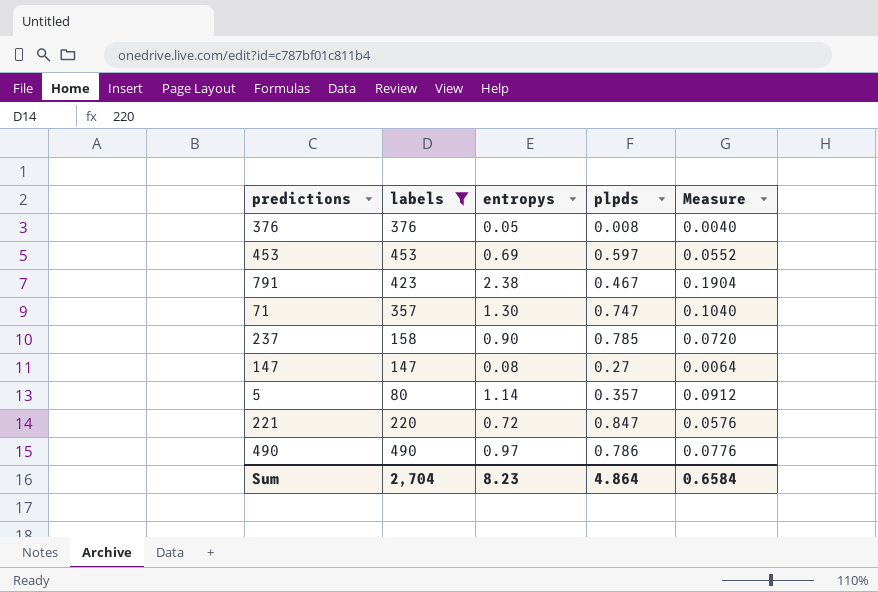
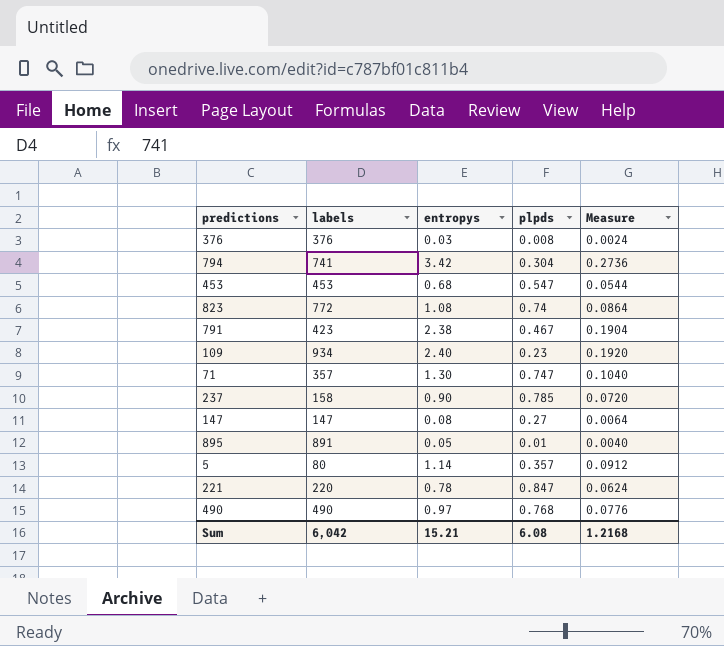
filter: labels <= 490 -> none
376 | entropys: 0.05 -> 0.03
376 | Measure: 0.0040 -> 0.0024
453 | entropys: 0.69 -> 0.68
453 | plpds: 0.597 -> 0.547
453 | Measure: 0.0552 -> 0.0544
221 | entropys: 0.72 -> 0.78
221 | Measure: 0.0576 -> 0.0624
490 | plpds: 0.786 -> 0.768
Sum | labels: 2,704 -> 6,042
Sum | entropys: 8.23 -> 15.21
Sum | plpds: 4.864 -> 6.08
Sum | Measure: 0.6584 -> 1.2168

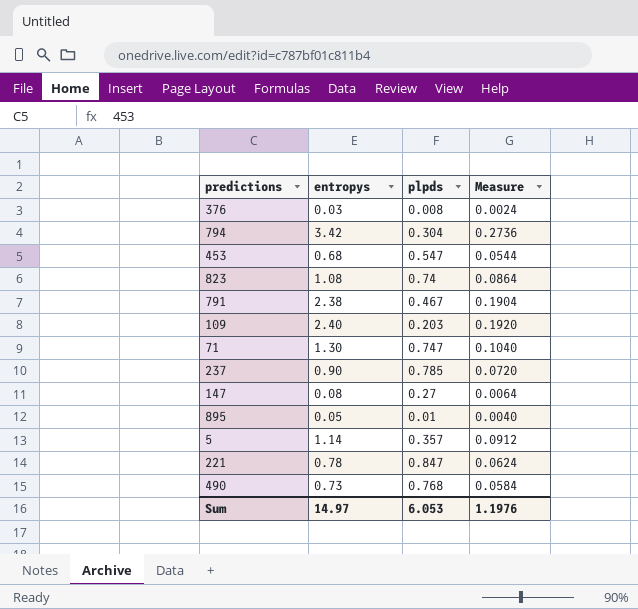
column labels | position: 2 -> none
109 | plpds: 0.23 -> 0.203
490 | entropys: 0.97 -> 0.73
490 | Measure: 0.0776 -> 0.0584
Sum | entropys: 15.21 -> 14.97
Sum | plpds: 6.08 -> 6.053
Sum | Measure: 1.2168 -> 1.1976

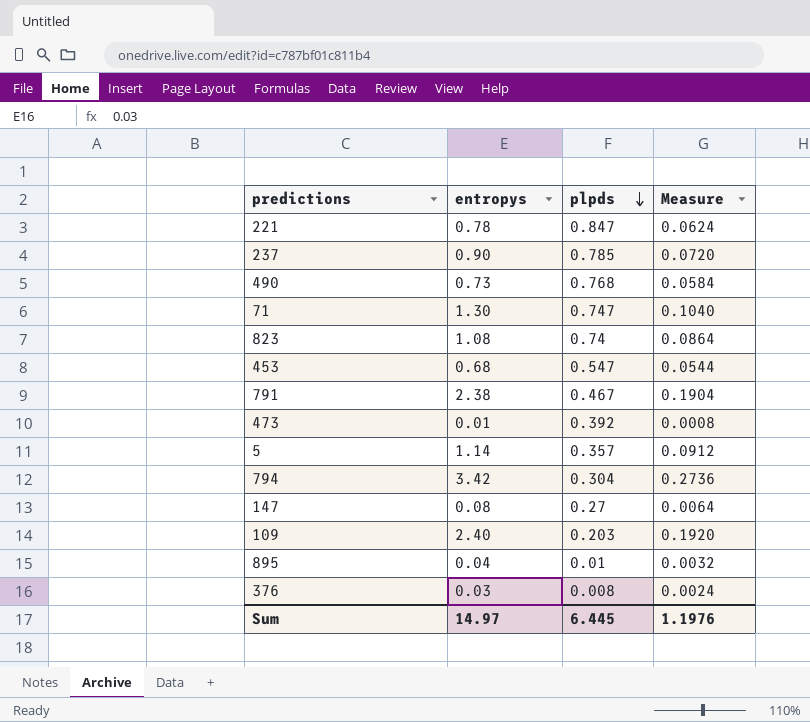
row order: none -> plpds descending
row 473: none -> 0.01 | 0.392 | 0.0008
895 | entropys: 0.05 -> 0.04
895 | Measure: 0.0040 -> 0.0032
Sum | plpds: 6.053 -> 6.445

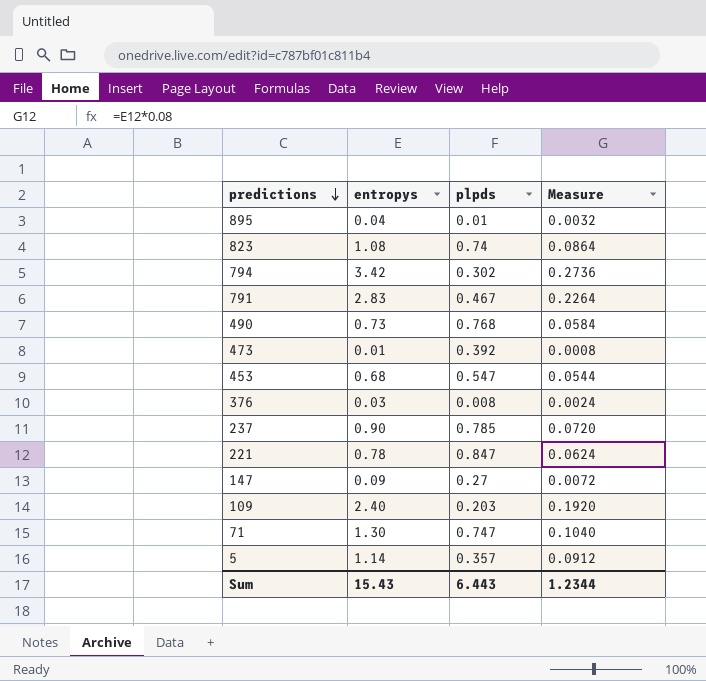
row order: plpds descending -> predictions descending
794 | plpds: 0.304 -> 0.302
791 | entropys: 2.38 -> 2.83
791 | Measure: 0.1904 -> 0.2264
147 | entropys: 0.08 -> 0.09
147 | Measure: 0.0064 -> 0.0072
Sum | entropys: 14.97 -> 15.43
Sum | plpds: 6.445 -> 6.443
Sum | Measure: 1.1976 -> 1.2344

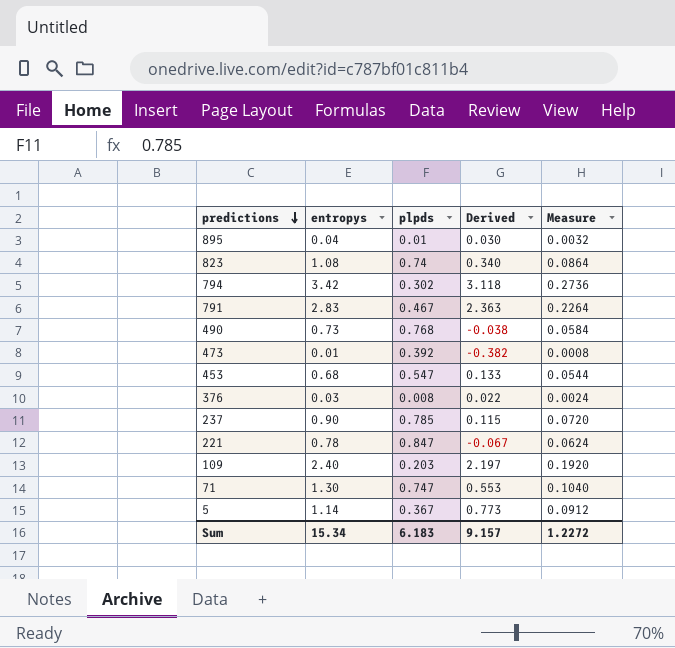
column Derived | formula: none -> [entropys] - [plpds]
row 147: 0.09 | 0.27 | 0.0072 -> none
5 | plpds: 0.357 -> 0.367
Sum | entropys: 15.43 -> 15.34
Sum | plpds: 6.443 -> 6.183
Sum | Measure: 1.2344 -> 1.2272

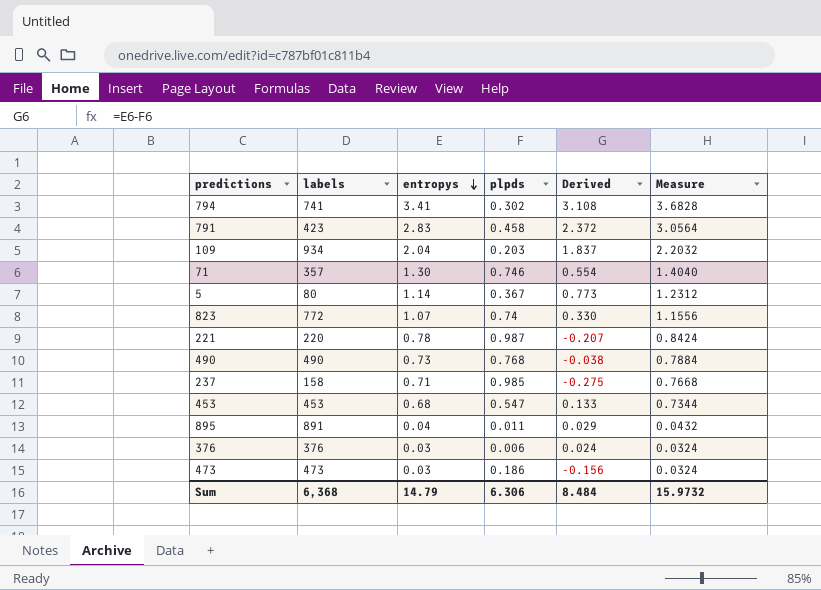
row order: predictions descending -> entropys descending
column labels | position: none -> 2
column Measure | formula: [entropys] * 0.08 -> [entropys] * 1.08
794 | entropys: 3.42 -> 3.41
794 | Derived: 3.118 -> 3.108
791 | plpds: 0.467 -> 0.458
791 | Derived: 2.363 -> 2.372
109 | entropys: 2.40 -> 2.04
109 | Derived: 2.197 -> 1.837
71 | plpds: 0.747 -> 0.746
71 | Derived: 0.553 -> 0.554
823 | entropys: 1.08 -> 1.07
823 | Derived: 0.340 -> 0.330
221 | plpds: 0.847 -> 0.987
221 | Derived: -0.067 -> -0.207
237 | entropys: 0.90 -> 0.71
237 | plpds: 0.785 -> 0.985
237 | Derived: 0.115 -> -0.275
895 | plpds: 0.01 -> 0.011
895 | Derived: 0.030 -> 0.029
376 | plpds: 0.008 -> 0.006
376 | Derived: 0.022 -> 0.024
473 | entropys: 0.01 -> 0.03
473 | plpds: 0.392 -> 0.186
473 | Derived: -0.382 -> -0.156
Sum | entropys: 15.34 -> 14.79
Sum | plpds: 6.183 -> 6.306
Sum | Derived: 9.157 -> 8.484
Sum | Measure: 1.2272 -> 15.9732

